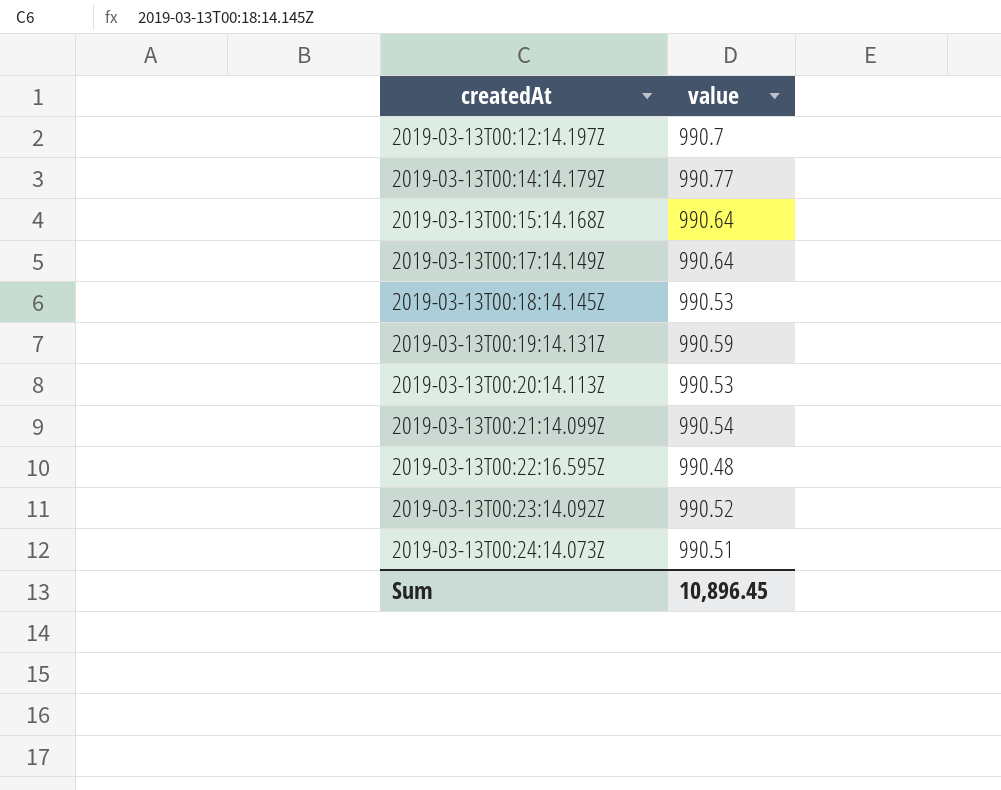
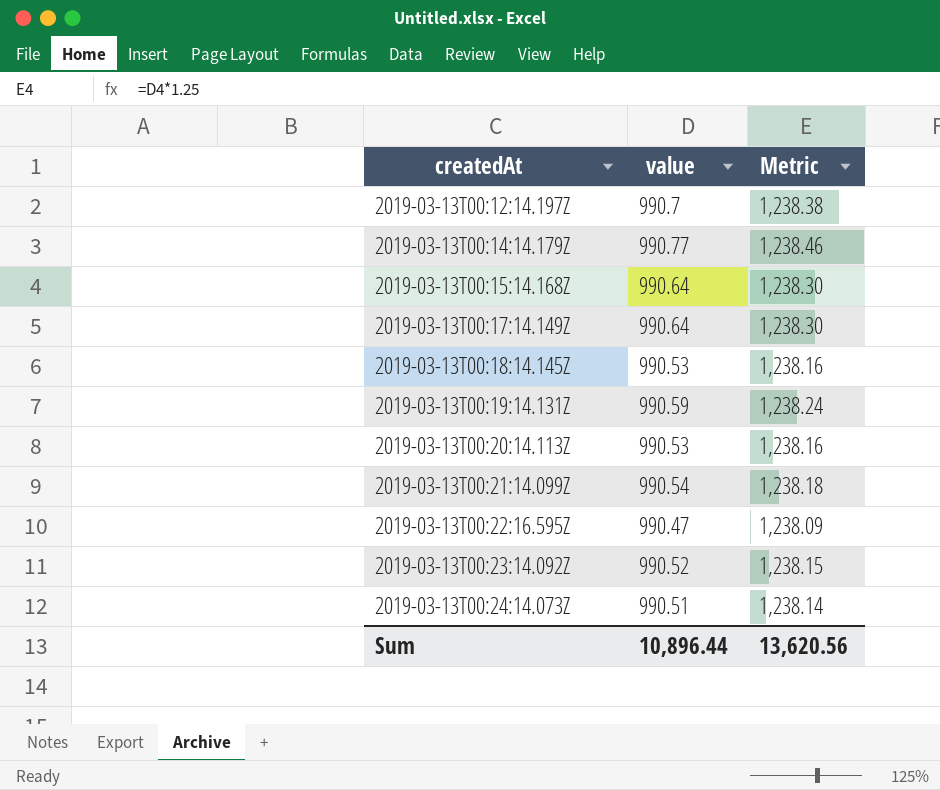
column Metric | formula: none -> [value] * 1.25
2019-03-13T00:22:16.595Z | value: 990.48 -> 990.47
Sum | value: 10,896.45 -> 10,896.44

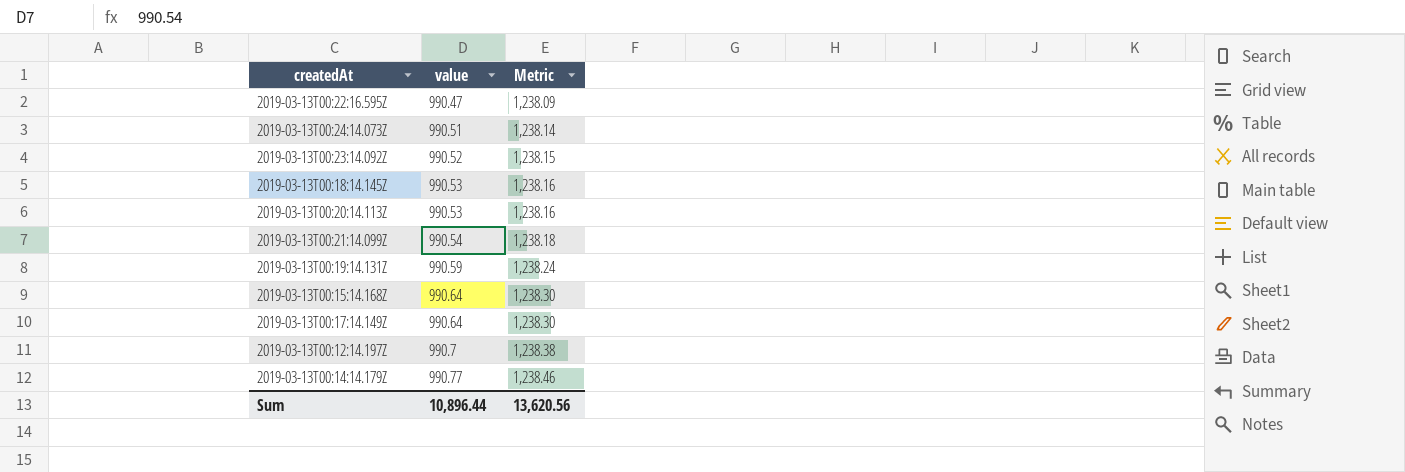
row order: createdAt ascending -> value ascending

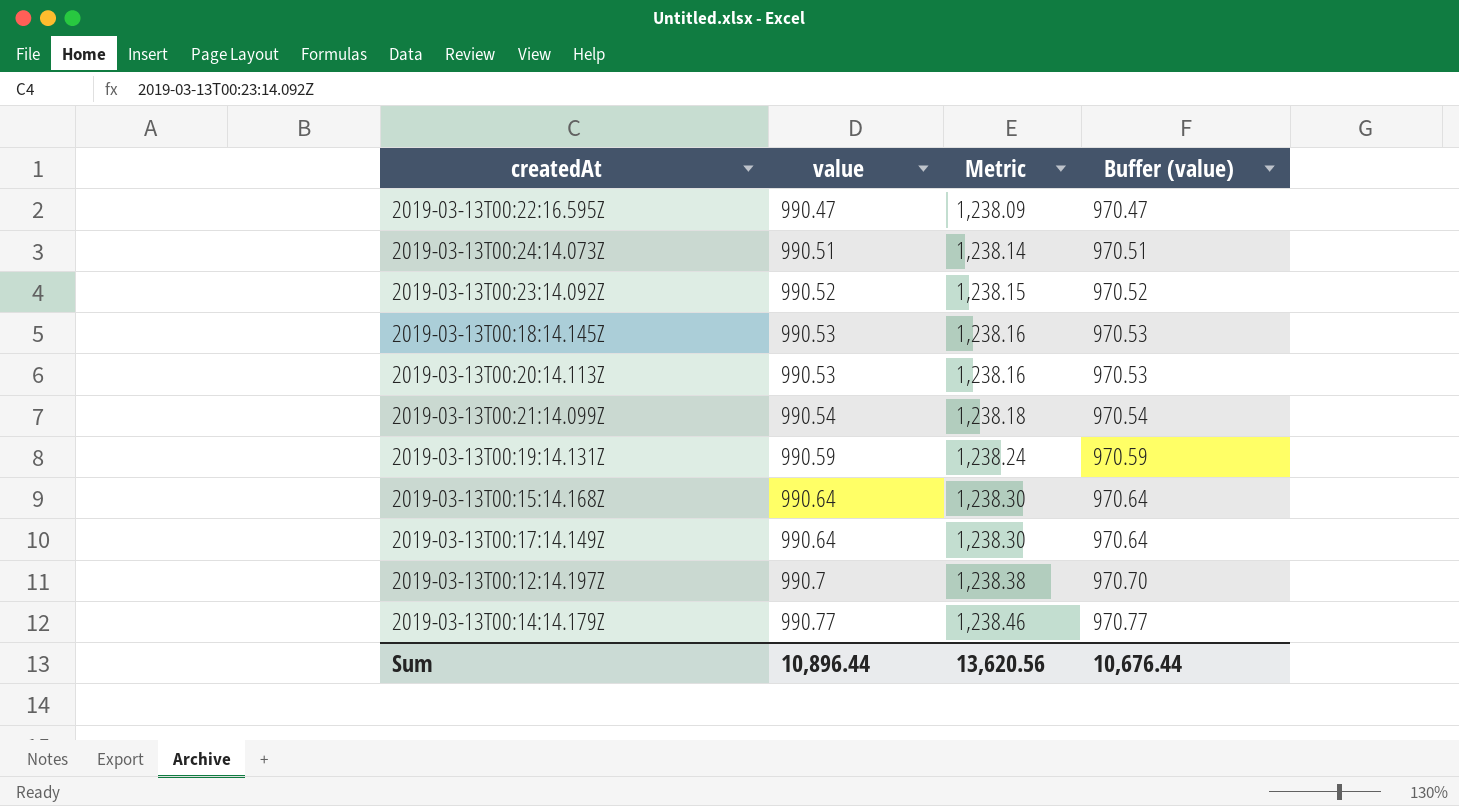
column Buffer (value) | formula: none -> [value] - 20

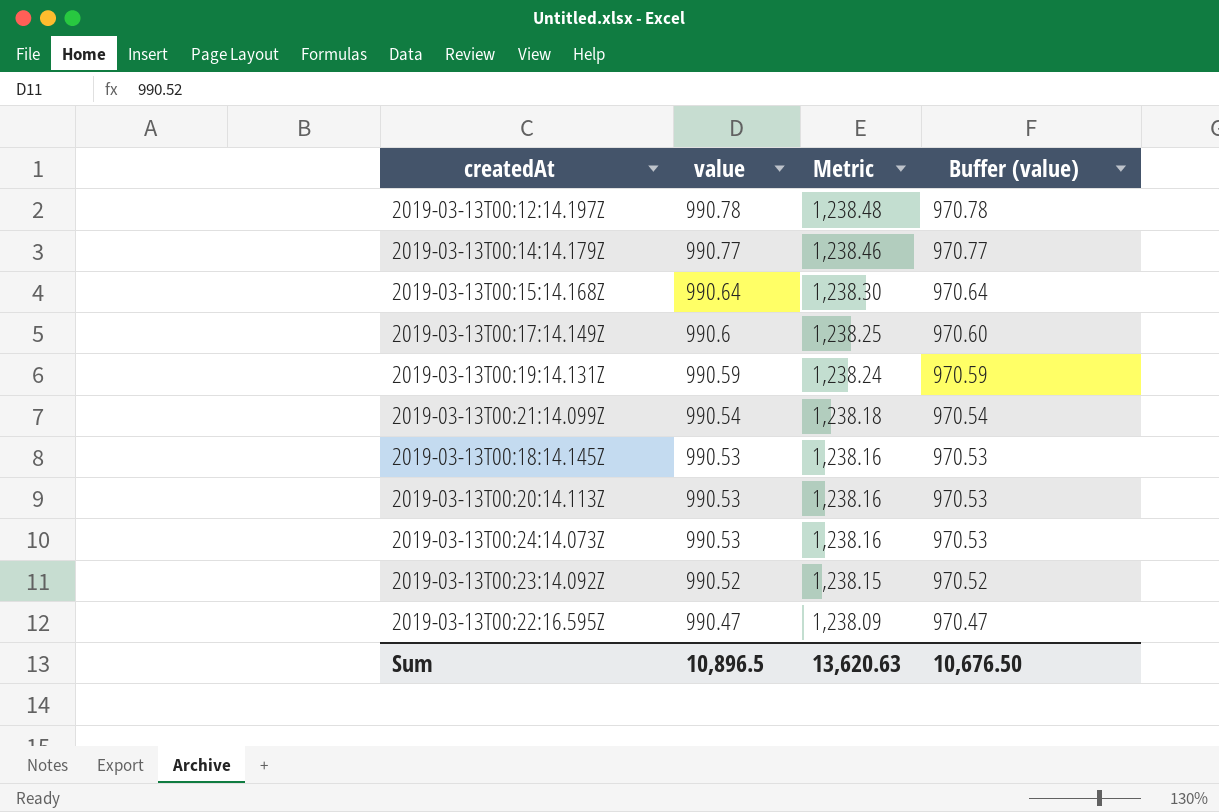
row order: value ascending -> value descending
2019-03-13T00:12:14.197Z | value: 990.7 -> 990.78
2019-03-13T00:12:14.197Z | Metric: 1,238.38 -> 1,238.48
2019-03-13T00:12:14.197Z | Buffer (value): 970.70 -> 970.78
2019-03-13T00:17:14.149Z | value: 990.64 -> 990.6
2019-03-13T00:17:14.149Z | Metric: 1,238.30 -> 1,238.25
2019-03-13T00:17:14.149Z | Buffer (value): 970.64 -> 970.60
2019-03-13T00:24:14.073Z | value: 990.51 -> 990.53
2019-03-13T00:24:14.073Z | Metric: 1,238.14 -> 1,238.16
2019-03-13T00:24:14.073Z | Buffer (value): 970.51 -> 970.53
Sum | value: 10,896.44 -> 10,896.5
Sum | Metric: 13,620.56 -> 13,620.63
Sum | Buffer (value): 10,676.44 -> 10,676.50

